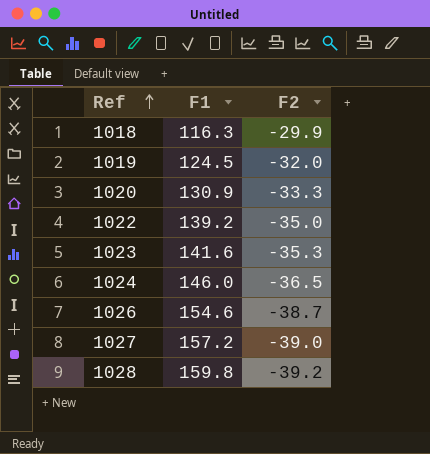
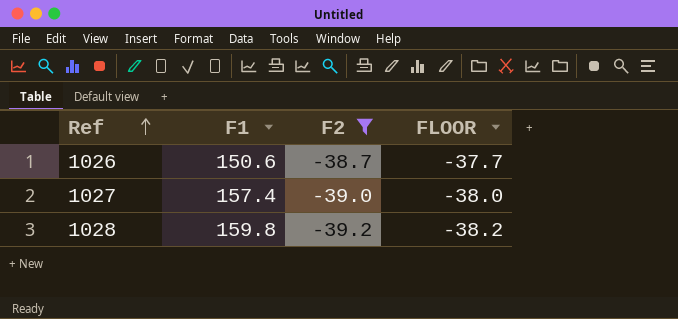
filter: none -> F2 <= -38.7
column FLOOR | formula: none -> [F2] + 1
1026 | F1: 154.6 -> 150.6
1027 | F1: 157.2 -> 157.4

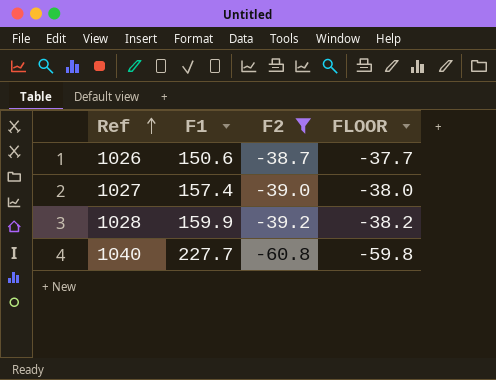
1028 | F1: 159.8 -> 159.9
row 1040: none -> 227.7 | -60.8 | -59.8

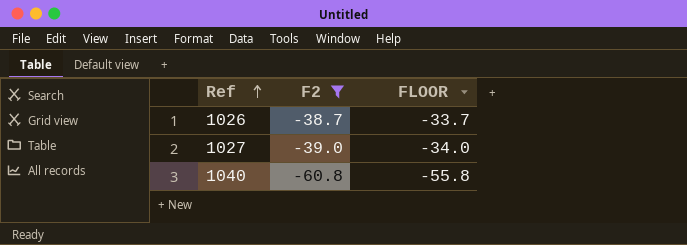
column F1 | position: 2 -> none
column FLOOR | formula: [F2] + 1 -> [F2] + 5
row 1028: 159.9 | -39.2 | -38.2 -> none

